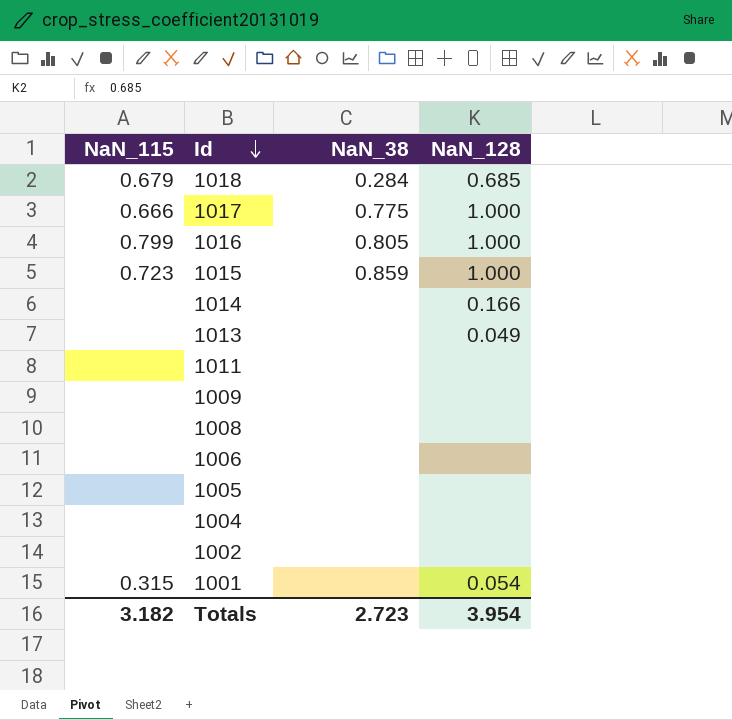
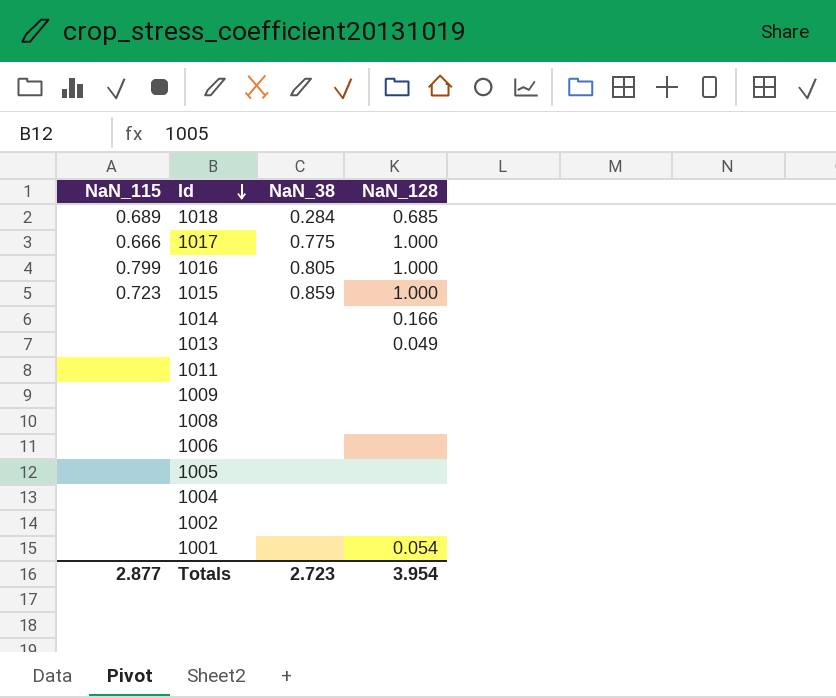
1018 | NaN_115: 0.679 -> 0.689
1001 | NaN_115: 0.315 -> none
Totals | NaN_115: 3.182 -> 2.877

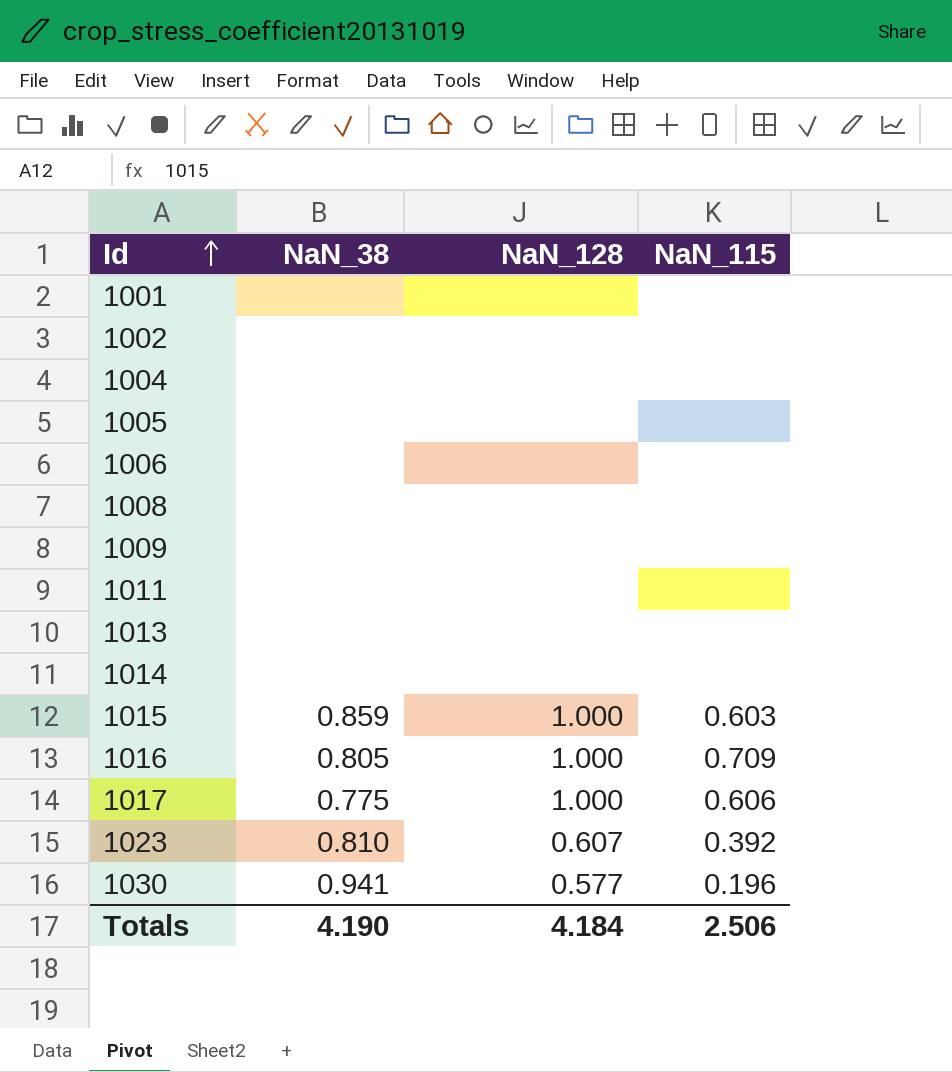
row order: Id descending -> Id ascending
column NaN_115 | position: 1 -> 4
row 1018: 0.689 | 0.284 | 0.685 -> none
1001 | NaN_128: 0.054 -> none
1013 | NaN_128: 0.049 -> none
1014 | NaN_128: 0.166 -> none
1015 | NaN_115: 0.723 -> 0.603
1016 | NaN_115: 0.799 -> 0.709
1017 | NaN_115: 0.666 -> 0.606
row 1023: none -> 0.810 | 0.607 | 0.392
row 1030: none -> 0.941 | 0.577 | 0.196
Totals | NaN_38: 2.723 -> 4.190
Totals | NaN_128: 3.954 -> 4.184
Totals | NaN_115: 2.877 -> 2.506

